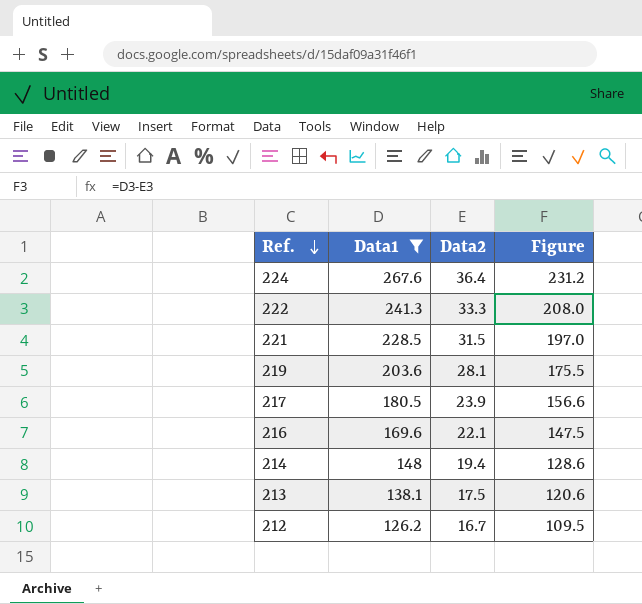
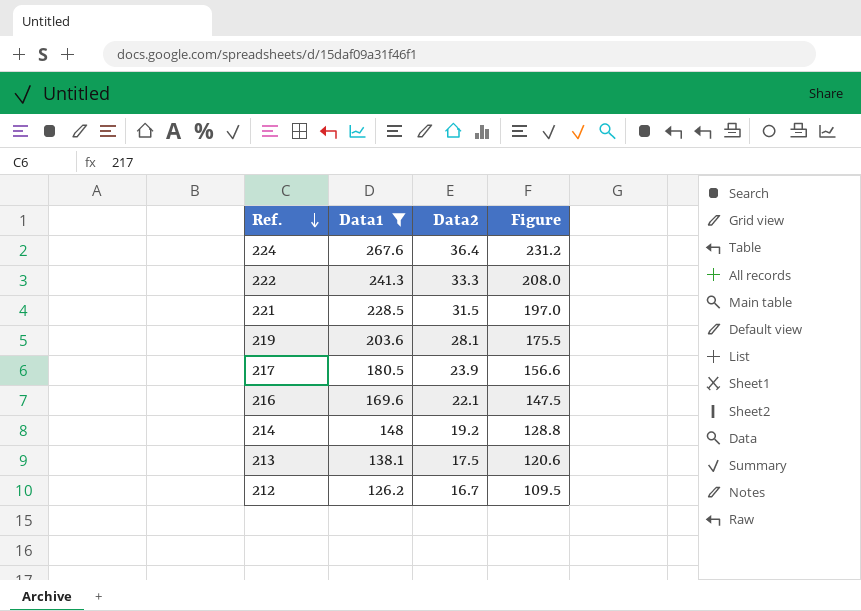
214 | Data2: 19.4 -> 19.2
214 | Figure: 128.6 -> 128.8

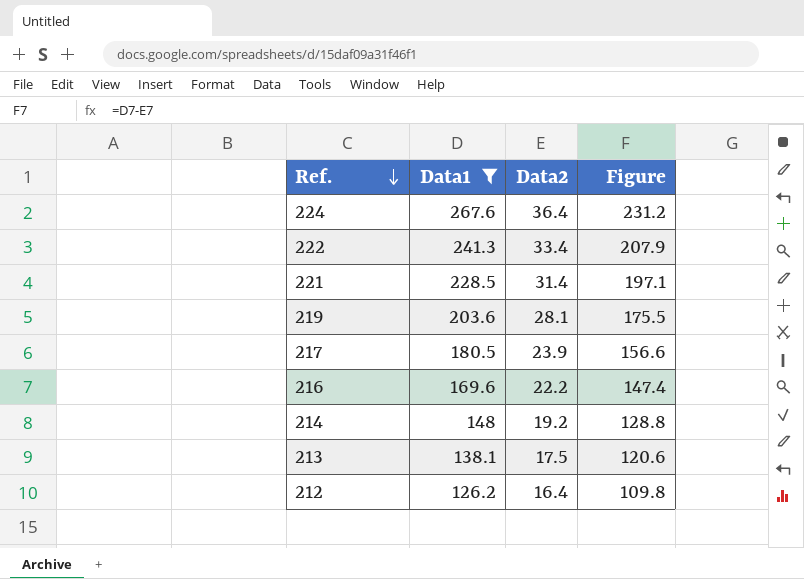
222 | Data2: 33.3 -> 33.4
222 | Figure: 208.0 -> 207.9
221 | Data2: 31.5 -> 31.4
221 | Figure: 197.0 -> 197.1
216 | Data2: 22.1 -> 22.2
216 | Figure: 147.5 -> 147.4
212 | Data2: 16.7 -> 16.4
212 | Figure: 109.5 -> 109.8

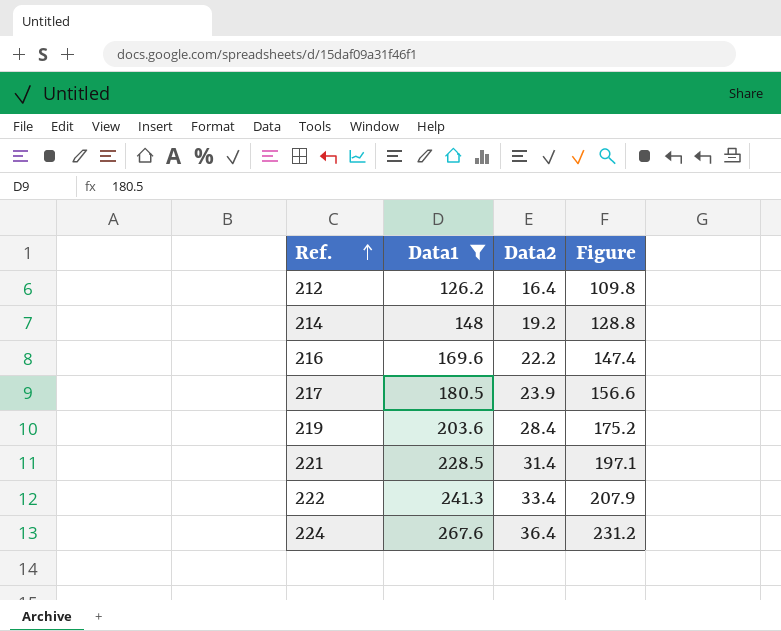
row order: Ref. descending -> Ref. ascending
row 213: 138.1 | 17.5 | 120.6 -> none
219 | Data2: 28.1 -> 28.4
219 | Figure: 175.5 -> 175.2

